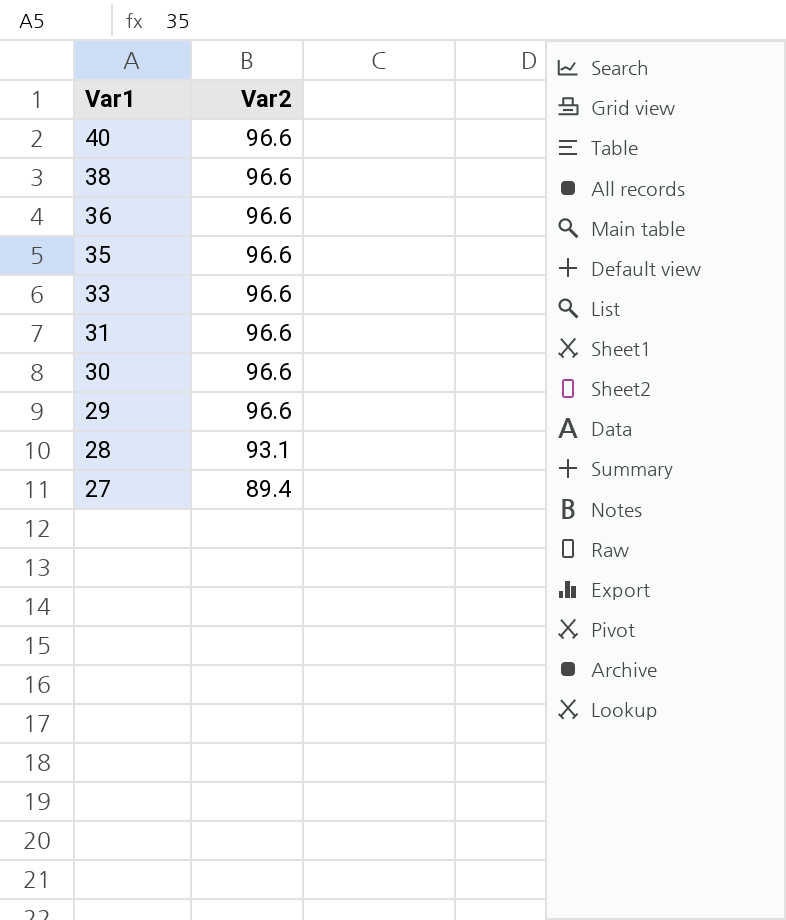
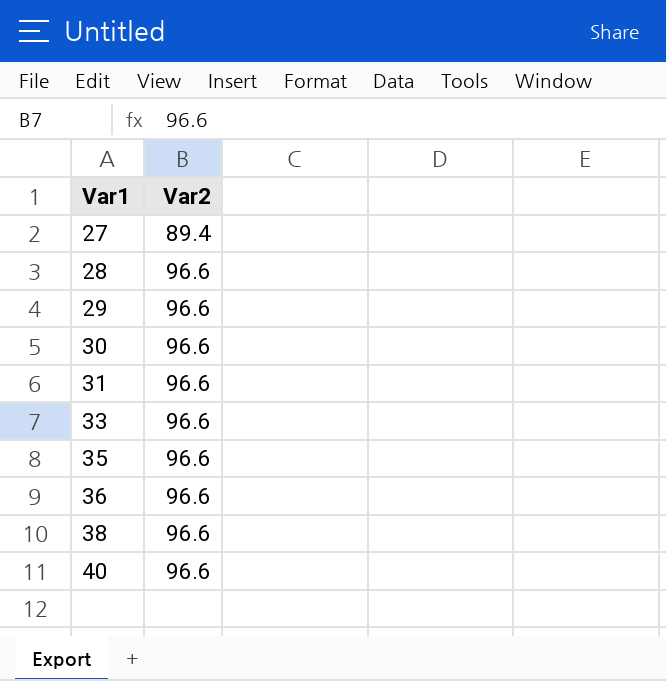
row order: Var1 descending -> Var1 ascending
28 | Var2: 93.1 -> 96.6

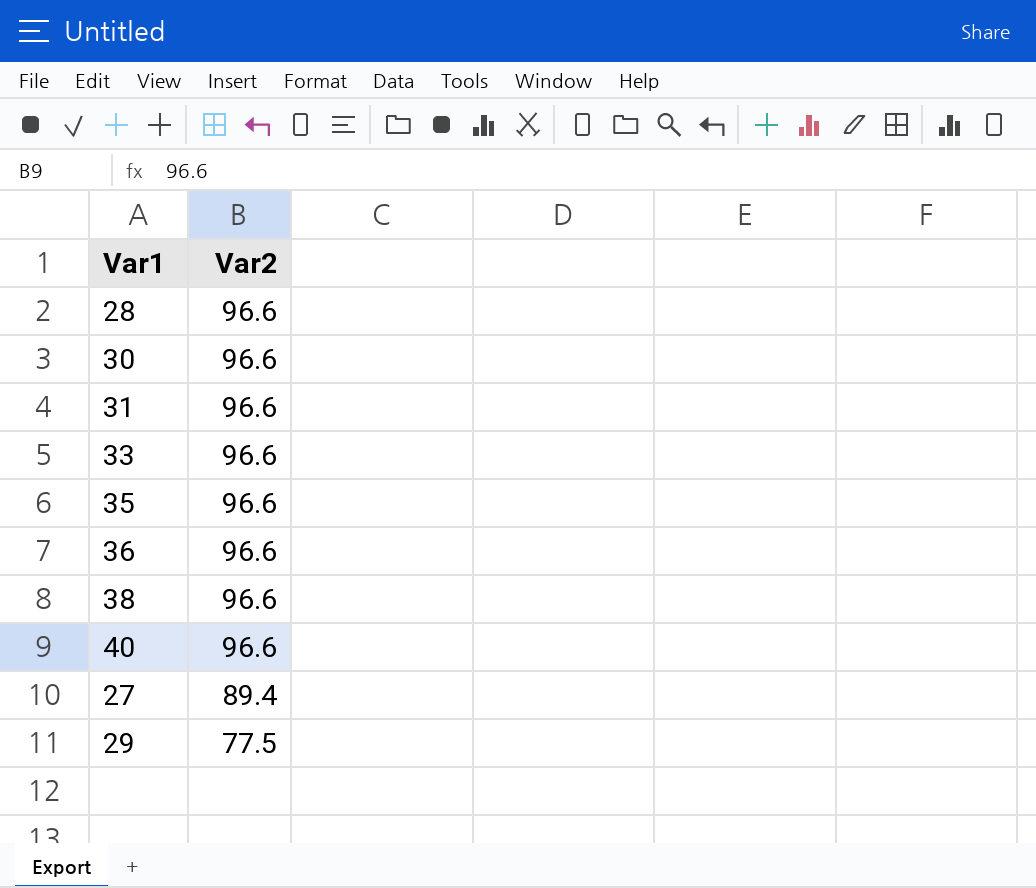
row order: Var1 ascending -> Var2 descending
29 | Var2: 96.6 -> 77.5

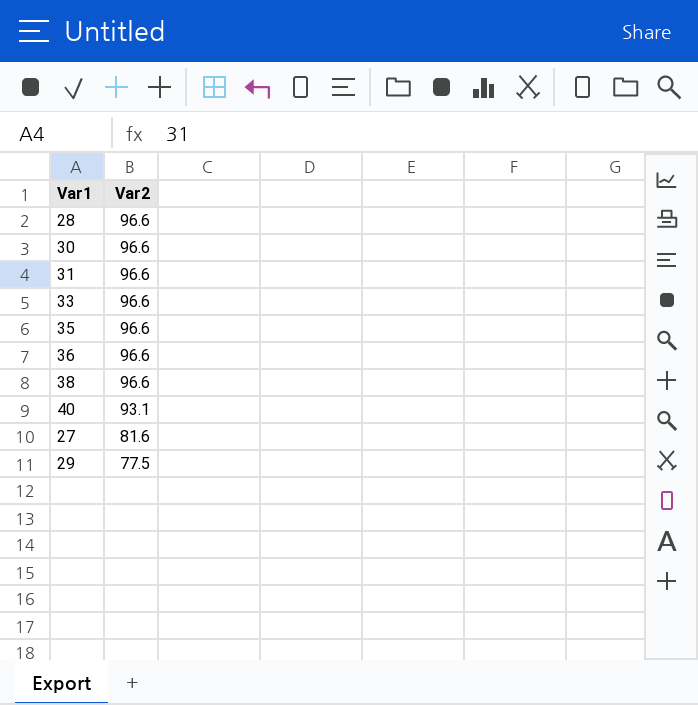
40 | Var2: 96.6 -> 93.1
27 | Var2: 89.4 -> 81.6

